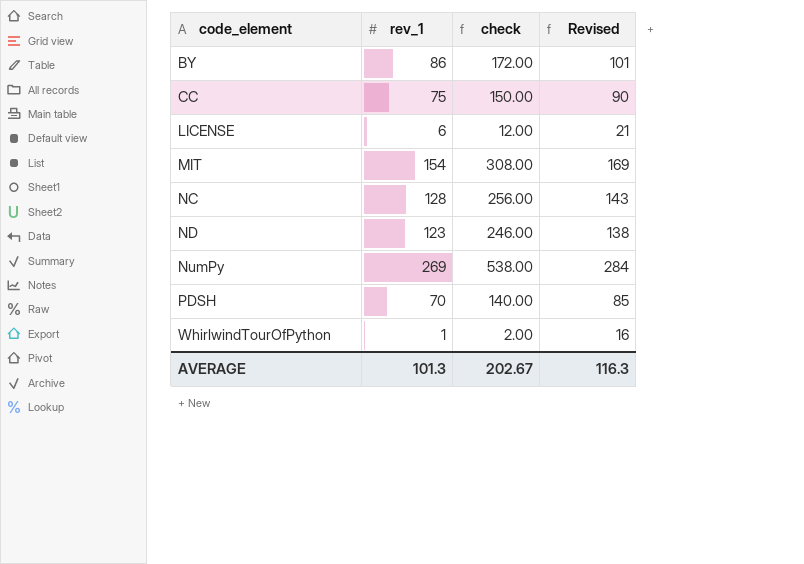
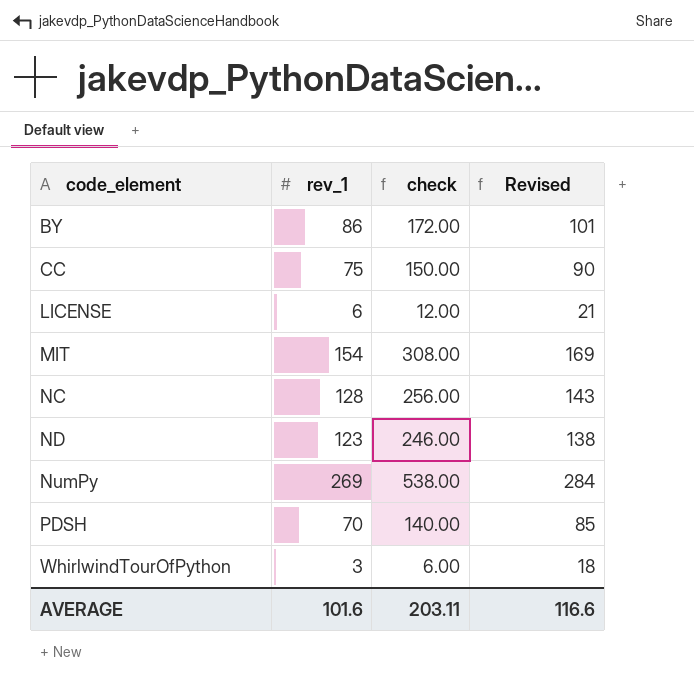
WhirlwindTourOfPython | rev_1: 1 -> 3
WhirlwindTourOfPython | check: 2.00 -> 6.00
WhirlwindTourOfPython | Revised: 16 -> 18
AVERAGE | rev_1: 101.3 -> 101.6
AVERAGE | check: 202.67 -> 203.11
AVERAGE | Revised: 116.3 -> 116.6

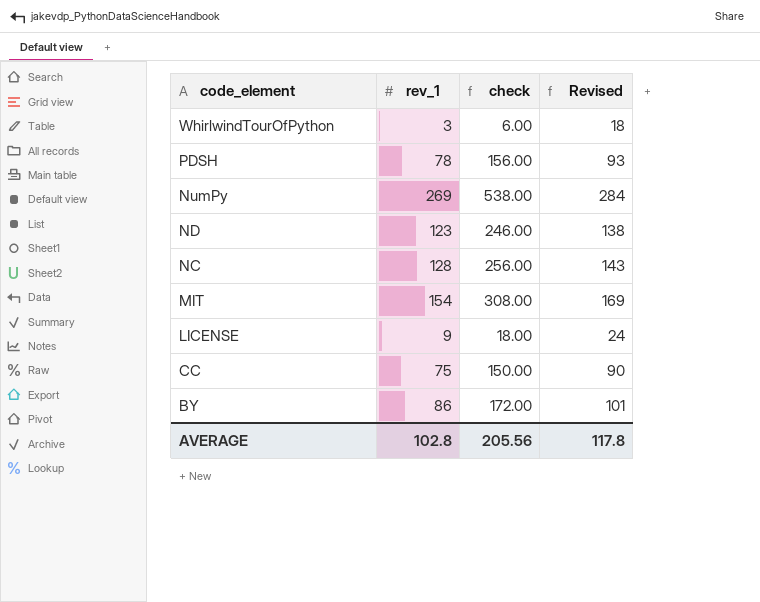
row order: code_element ascending -> code_element descending
PDSH | rev_1: 70 -> 78
PDSH | check: 140.00 -> 156.00
PDSH | Revised: 85 -> 93
LICENSE | rev_1: 6 -> 9
LICENSE | check: 12.00 -> 18.00
LICENSE | Revised: 21 -> 24
AVERAGE | rev_1: 101.6 -> 102.8
AVERAGE | check: 203.11 -> 205.56
AVERAGE | Revised: 116.6 -> 117.8

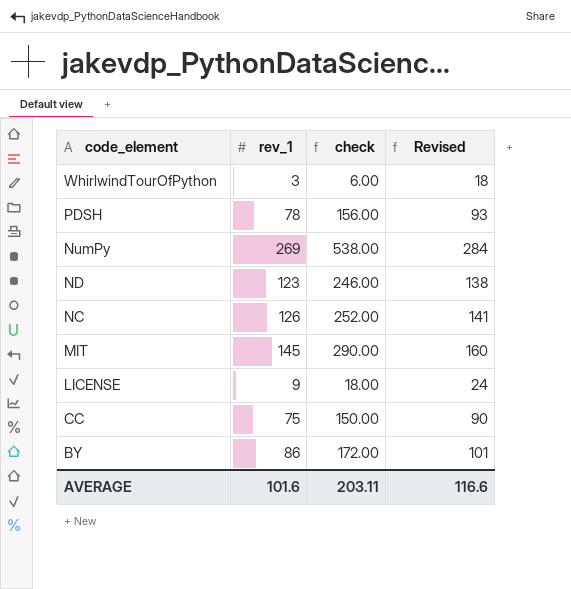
NC | rev_1: 128 -> 126
NC | check: 256.00 -> 252.00
NC | Revised: 143 -> 141
MIT | rev_1: 154 -> 145
MIT | check: 308.00 -> 290.00
MIT | Revised: 169 -> 160
AVERAGE | rev_1: 102.8 -> 101.6
AVERAGE | check: 205.56 -> 203.11
AVERAGE | Revised: 117.8 -> 116.6

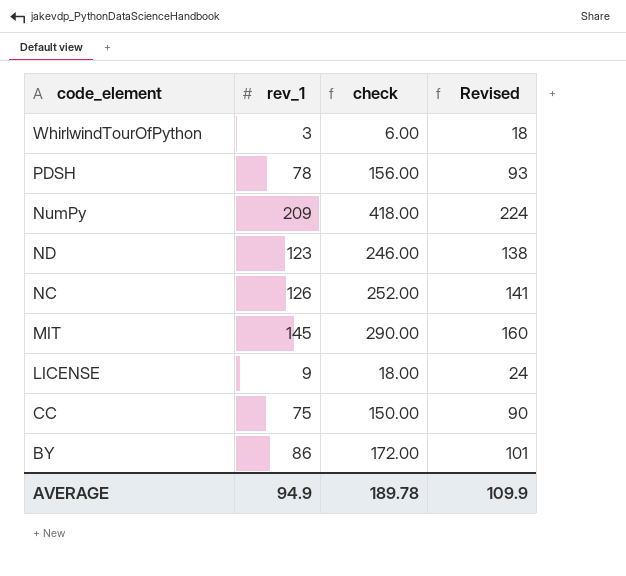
NumPy | rev_1: 269 -> 209
NumPy | check: 538.00 -> 418.00
NumPy | Revised: 284 -> 224
AVERAGE | rev_1: 101.6 -> 94.9
AVERAGE | check: 203.11 -> 189.78
AVERAGE | Revised: 116.6 -> 109.9

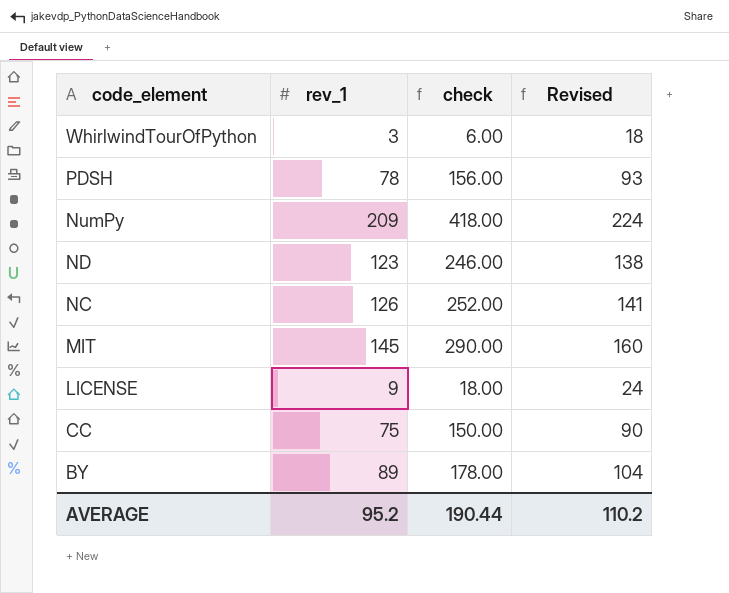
BY | rev_1: 86 -> 89
BY | check: 172.00 -> 178.00
BY | Revised: 101 -> 104
AVERAGE | rev_1: 94.9 -> 95.2
AVERAGE | check: 189.78 -> 190.44
AVERAGE | Revised: 109.9 -> 110.2

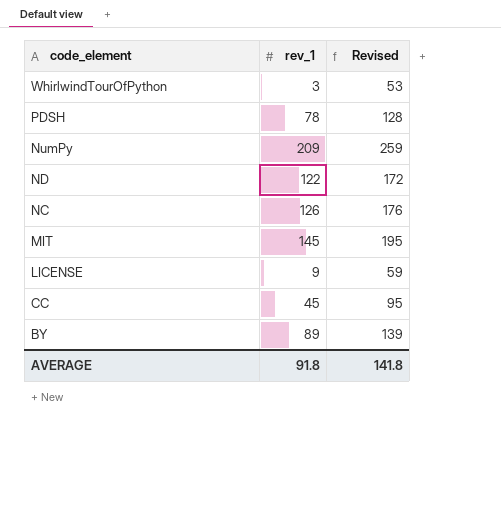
column check | formula: [rev_1] * 2 -> none
column Revised | formula: [rev_1] + 15 -> [rev_1] + 50
ND | rev_1: 123 -> 122
CC | rev_1: 75 -> 45
AVERAGE | rev_1: 95.2 -> 91.8
AVERAGE | Revised: 110.2 -> 141.8

